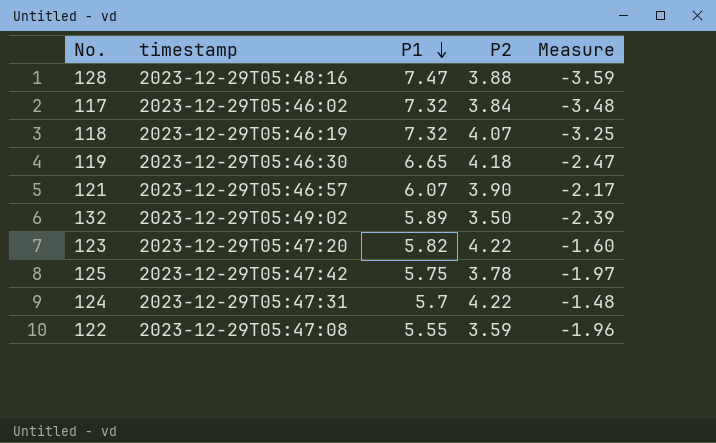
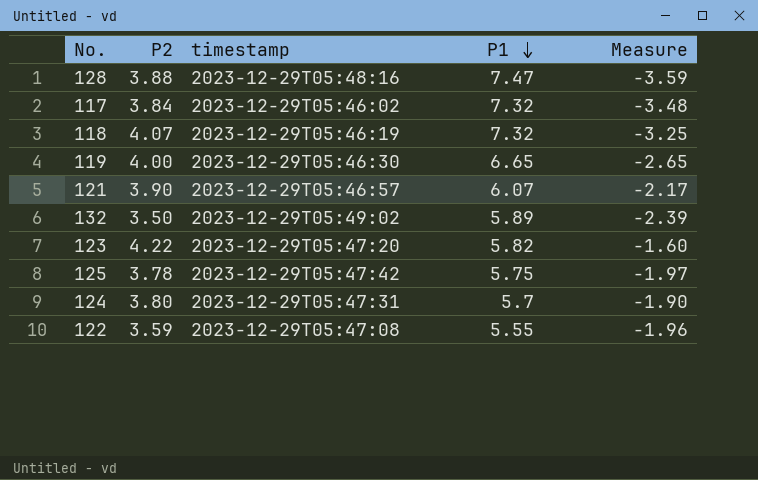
column P2 | position: 4 -> 2
119 | P2: 4.18 -> 4.00
119 | Measure: -2.47 -> -2.65
124 | P2: 4.22 -> 3.80
124 | Measure: -1.48 -> -1.90

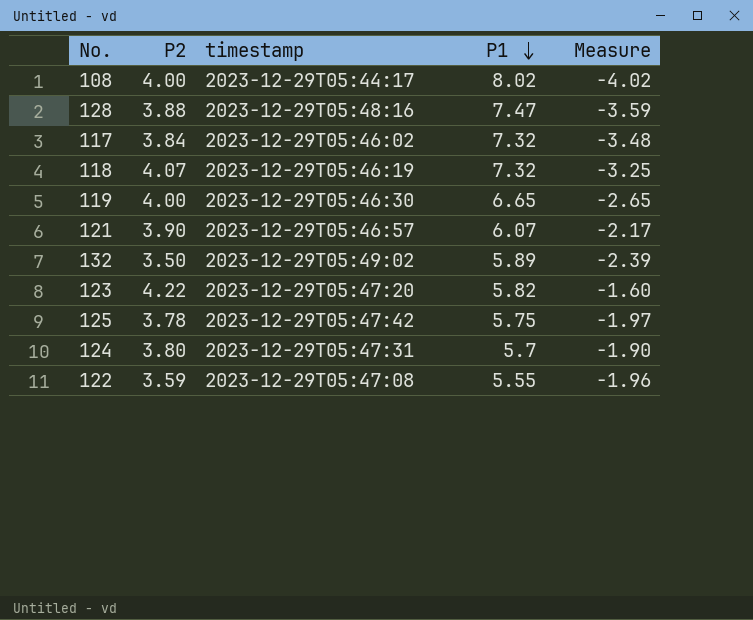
row 108: none -> 4.00 | 2023-12-29T05:44:17 | 8.02 | -4.02

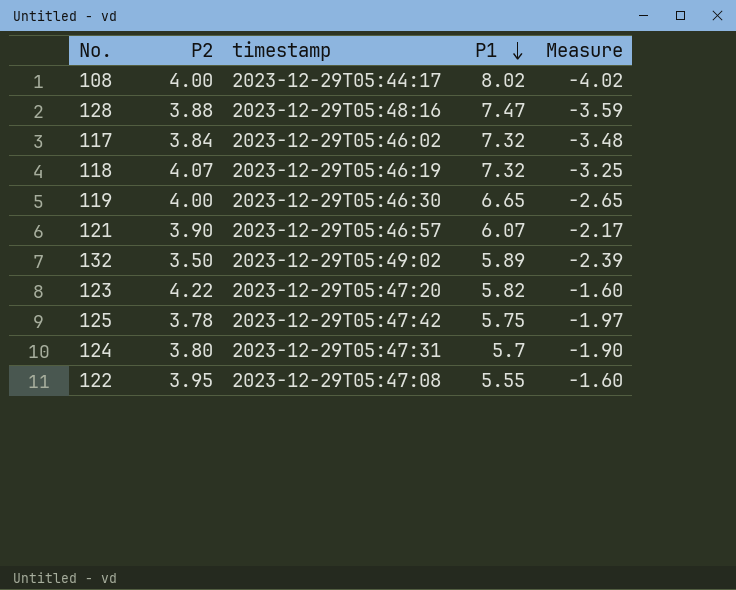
122 | P2: 3.59 -> 3.95
122 | Measure: -1.96 -> -1.60

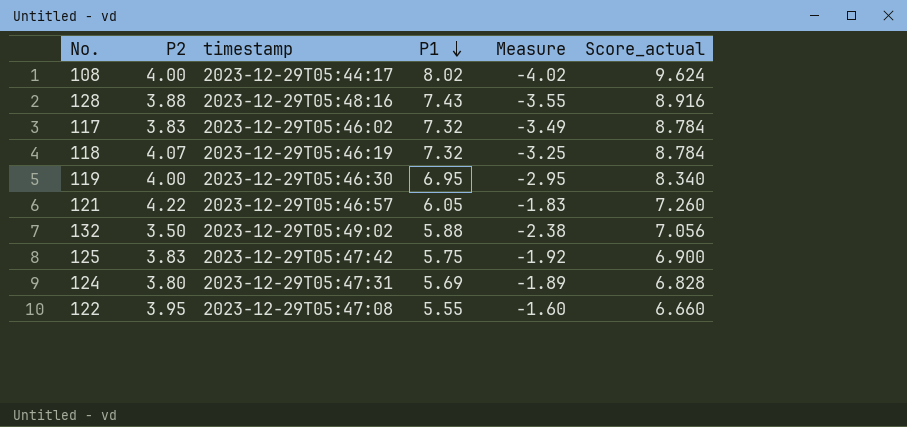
column Score_actual | formula: none -> [P1] * 1.2
row 123: 4.22 | 2023-12-29T05:47:20 | 5.82 | -1.60 -> none
128 | P1: 7.47 -> 7.43
128 | Measure: -3.59 -> -3.55
117 | P2: 3.84 -> 3.83
117 | Measure: -3.48 -> -3.49
119 | P1: 6.65 -> 6.95
119 | Measure: -2.65 -> -2.95
121 | P2: 3.90 -> 4.22
121 | P1: 6.07 -> 6.05
121 | Measure: -2.17 -> -1.83
132 | P1: 5.89 -> 5.88
132 | Measure: -2.39 -> -2.38
125 | P2: 3.78 -> 3.83
125 | Measure: -1.97 -> -1.92
124 | P1: 5.7 -> 5.69
124 | Measure: -1.90 -> -1.89

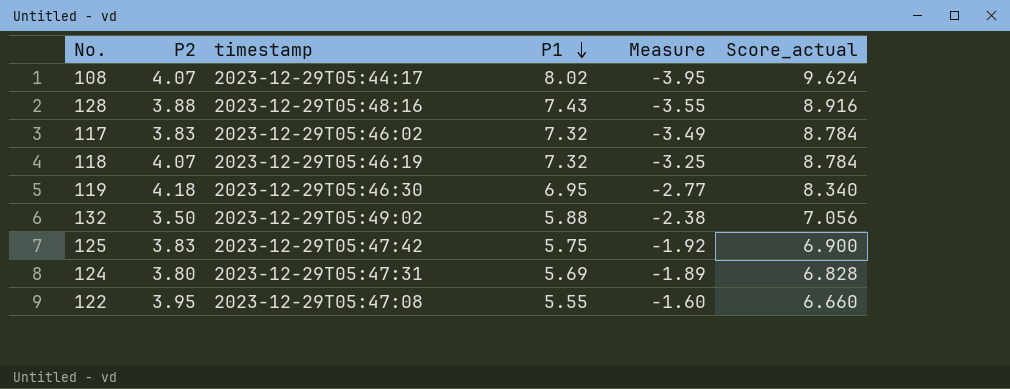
row 121: 4.22 | 2023-12-29T05:46:57 | 6.05 | -1.83 | 7.260 -> none
108 | P2: 4.00 -> 4.07
108 | Measure: -4.02 -> -3.95
119 | P2: 4.00 -> 4.18
119 | Measure: -2.95 -> -2.77

